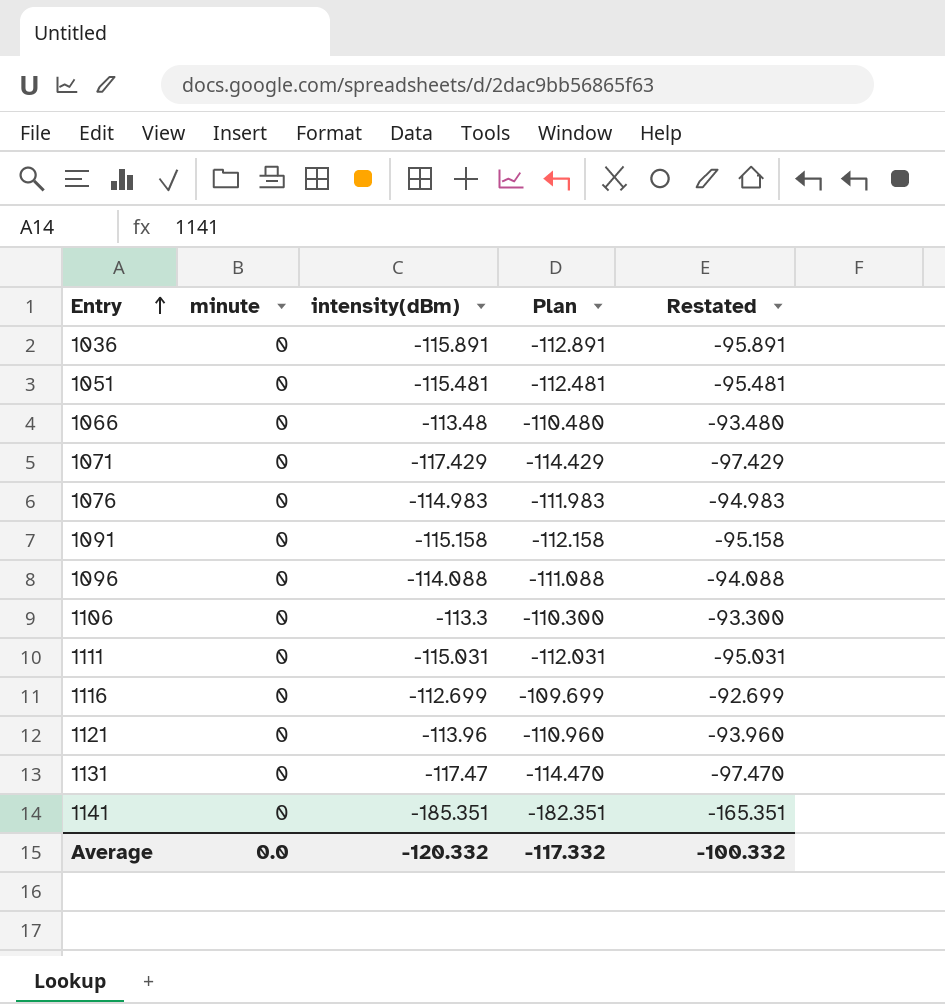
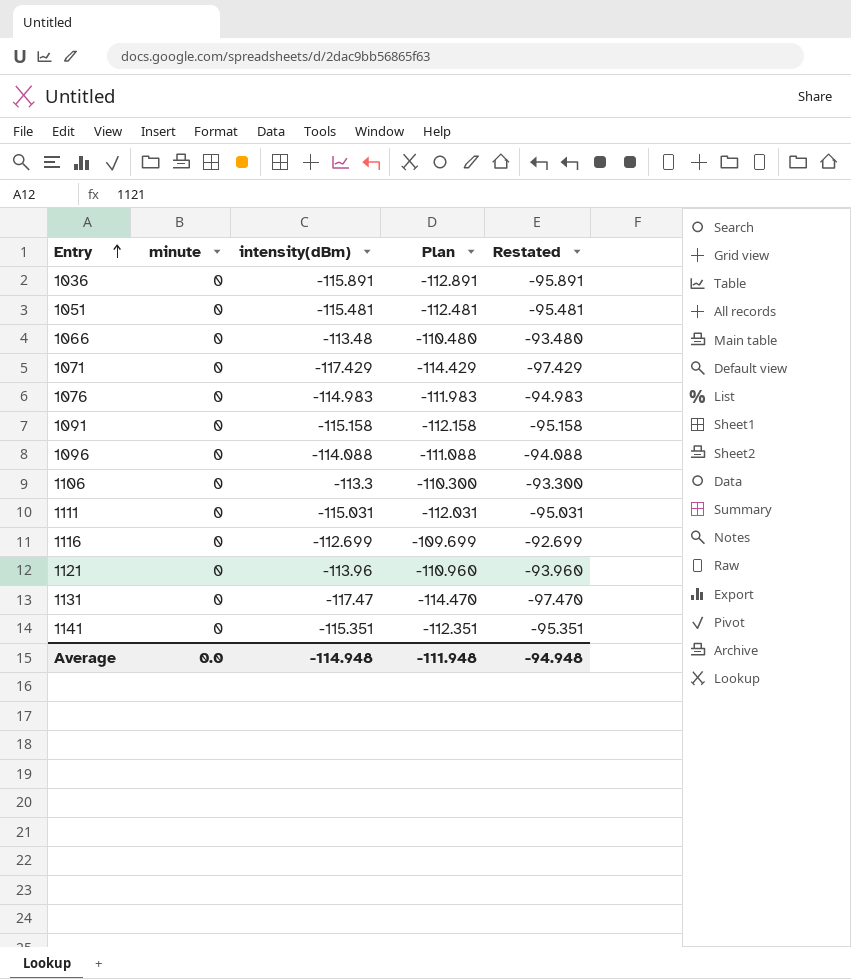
1141 | intensity(dBm): -185.351 -> -115.351
1141 | Plan: -182.351 -> -112.351
1141 | Restated: -165.351 -> -95.351
Average | intensity(dBm): -120.332 -> -114.948
Average | Plan: -117.332 -> -111.948
Average | Restated: -100.332 -> -94.948

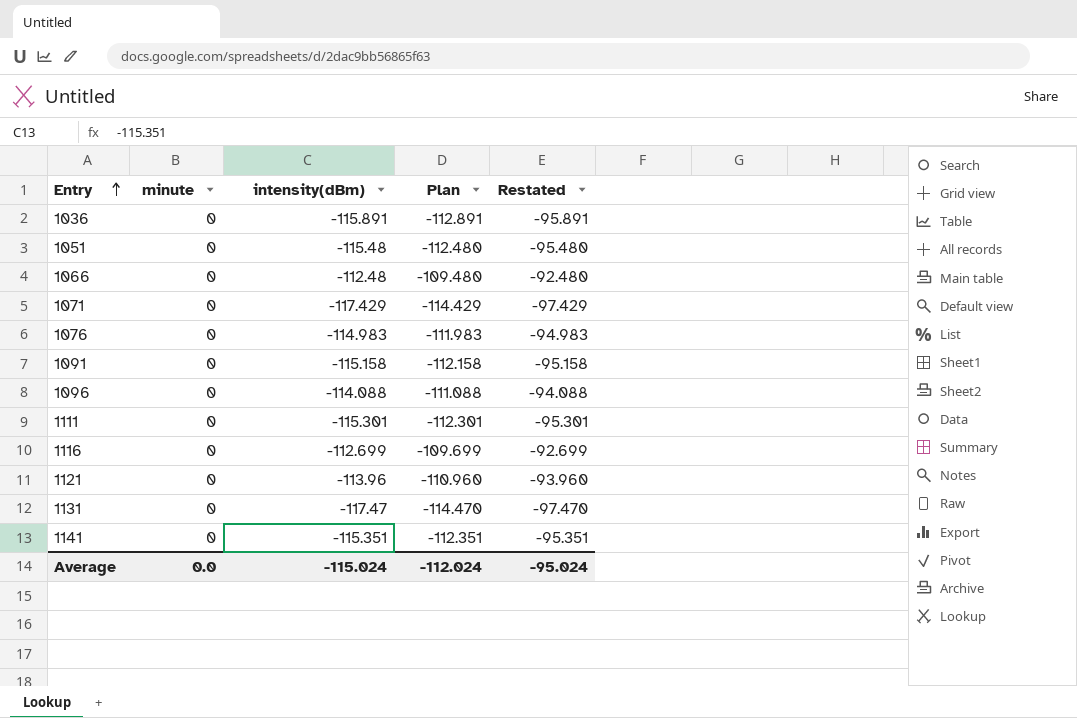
row 1106: 0 | -113.3 | -110.300 | -93.300 -> none
1051 | intensity(dBm): -115.481 -> -115.48
1051 | Plan: -112.481 -> -112.480
1051 | Restated: -95.481 -> -95.480
1066 | intensity(dBm): -113.48 -> -112.48
1066 | Plan: -110.480 -> -109.480
1066 | Restated: -93.480 -> -92.480
1111 | intensity(dBm): -115.031 -> -115.301
1111 | Plan: -112.031 -> -112.301
1111 | Restated: -95.031 -> -95.301
Average | intensity(dBm): -114.948 -> -115.024
Average | Plan: -111.948 -> -112.024
Average | Restated: -94.948 -> -95.024

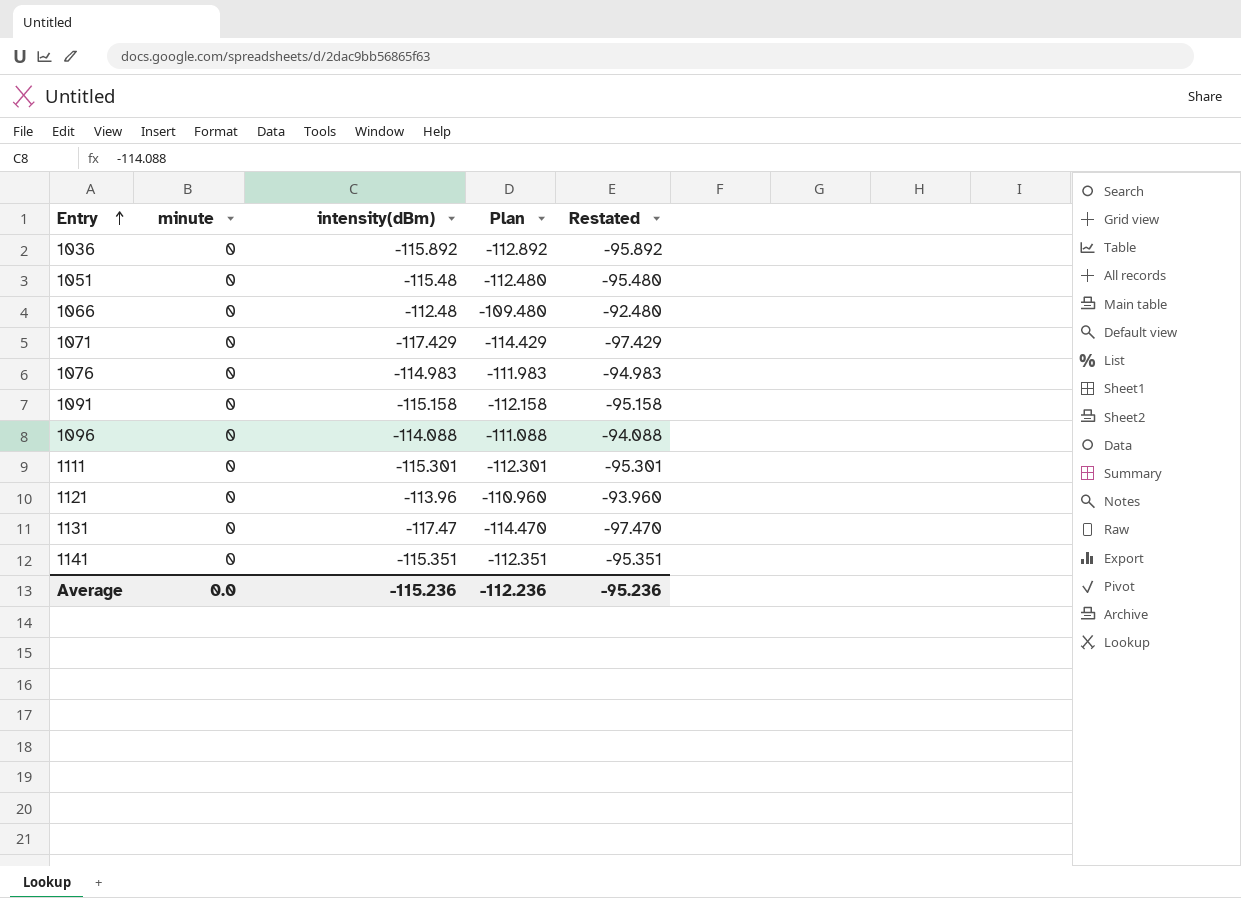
row 1116: 0 | -112.699 | -109.699 | -92.699 -> none
1036 | intensity(dBm): -115.891 -> -115.892
1036 | Plan: -112.891 -> -112.892
1036 | Restated: -95.891 -> -95.892
Average | intensity(dBm): -115.024 -> -115.236
Average | Plan: -112.024 -> -112.236
Average | Restated: -95.024 -> -95.236

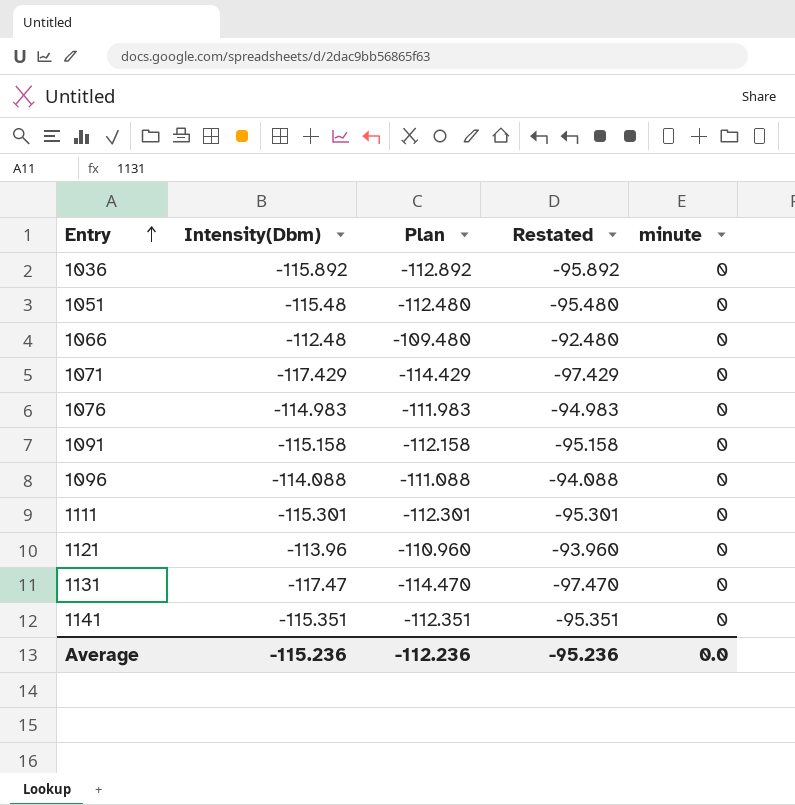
column name: intensity(dBm) -> Intensity(Dbm)
column minute | position: 2 -> 5

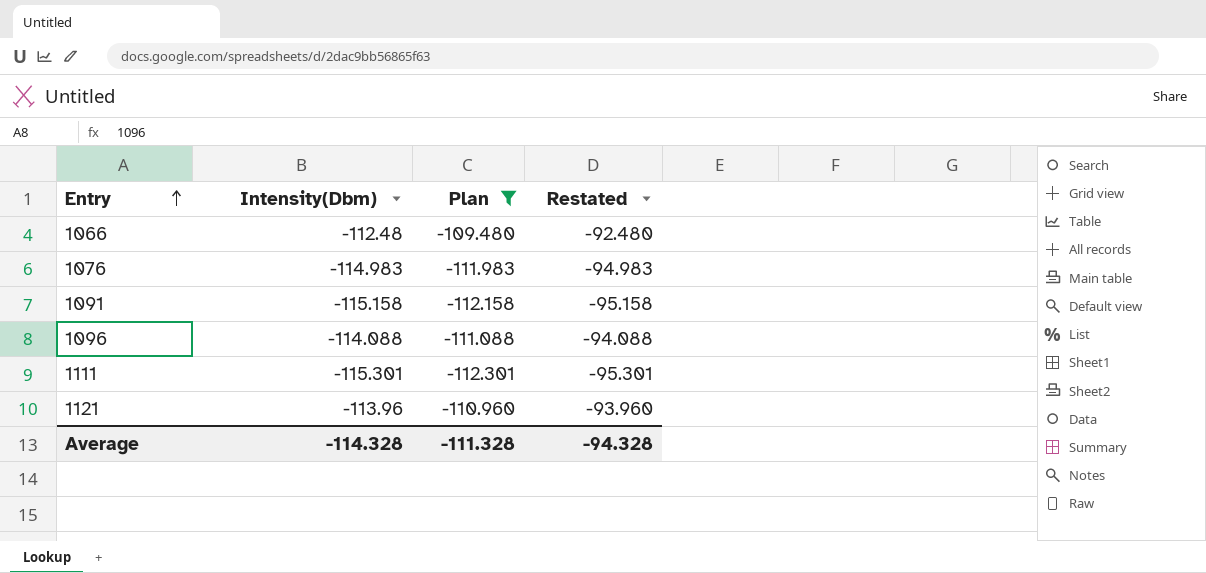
filter: none -> Plan >= -112.301
column minute | position: 5 -> none
Average | Intensity(Dbm): -115.236 -> -114.328
Average | Plan: -112.236 -> -111.328
Average | Restated: -95.236 -> -94.328

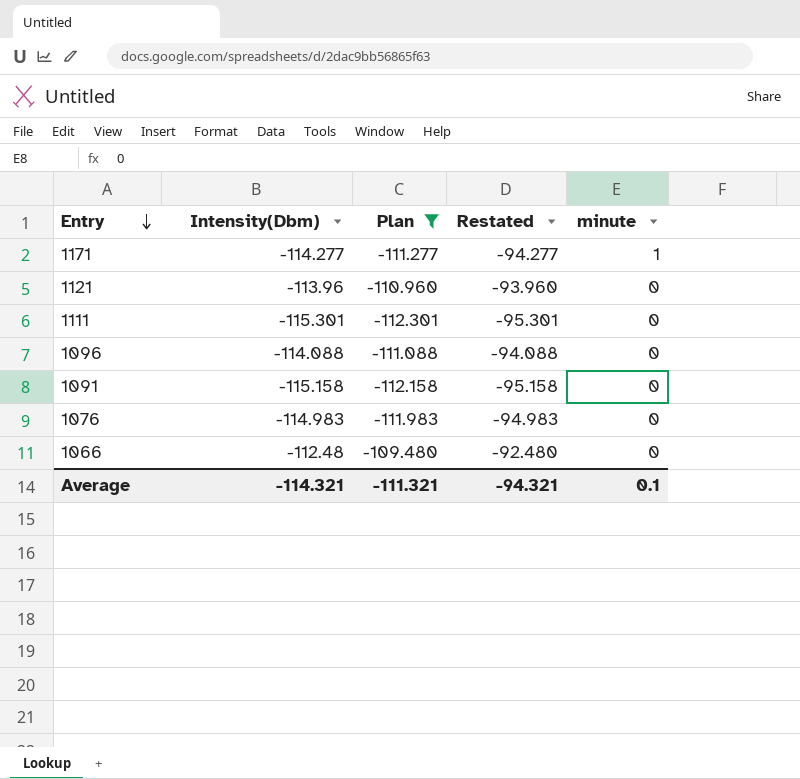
row order: Entry ascending -> Entry descending
column minute | position: none -> 5
row 1171: none -> -114.277 | -111.277 | -94.277 | 1
Average | Intensity(Dbm): -114.328 -> -114.321
Average | Plan: -111.328 -> -111.321
Average | Restated: -94.328 -> -94.321

